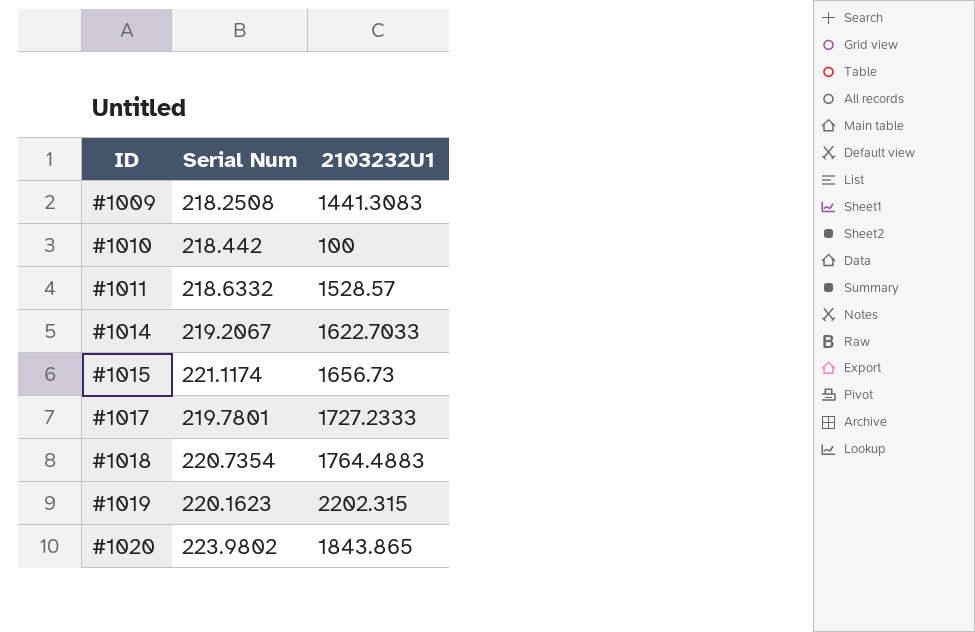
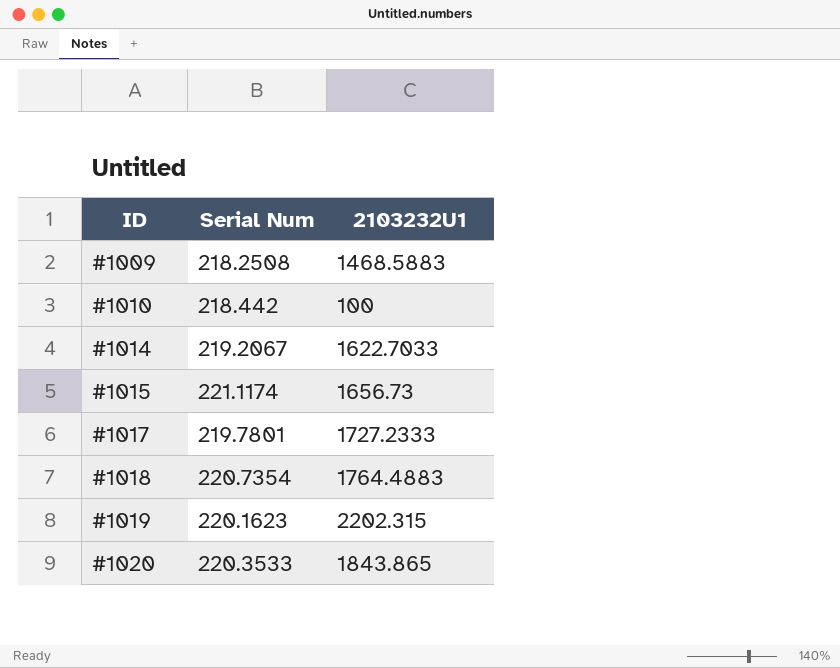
row #1011: 218.6332 | 1528.57 -> none
#1009 | 2103232U1: 1441.3083 -> 1468.5883
#1020 | Serial Num: 223.9802 -> 220.3533

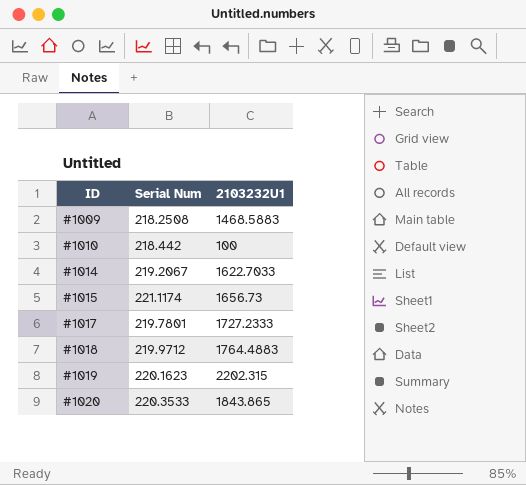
#1018 | Serial Num: 220.7354 -> 219.9712

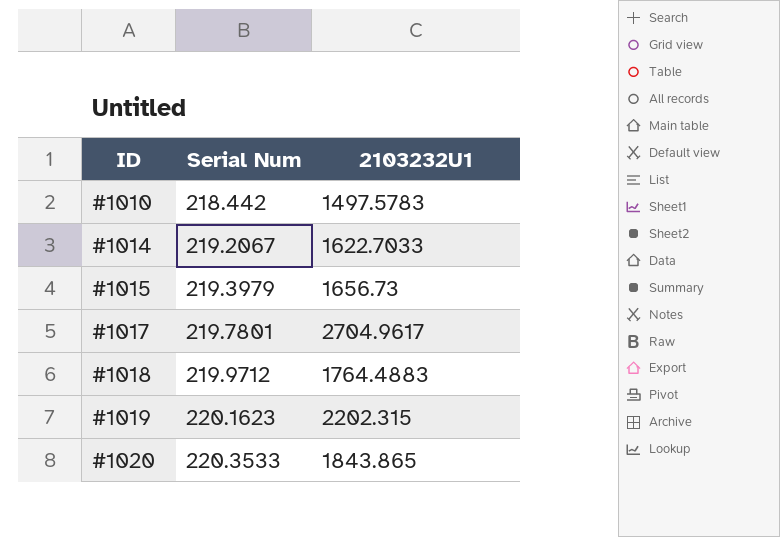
row #1009: 218.2508 | 1468.5883 -> none
#1010 | 2103232U1: 100 -> 1497.5783
#1015 | Serial Num: 221.1174 -> 219.3979
#1017 | 2103232U1: 1727.2333 -> 2704.9617

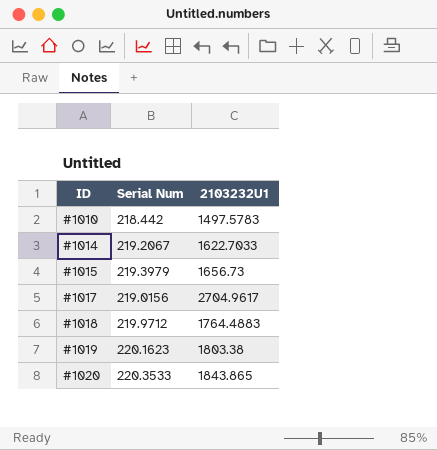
#1017 | Serial Num: 219.7801 -> 219.0156
#1019 | 2103232U1: 2202.315 -> 1803.38

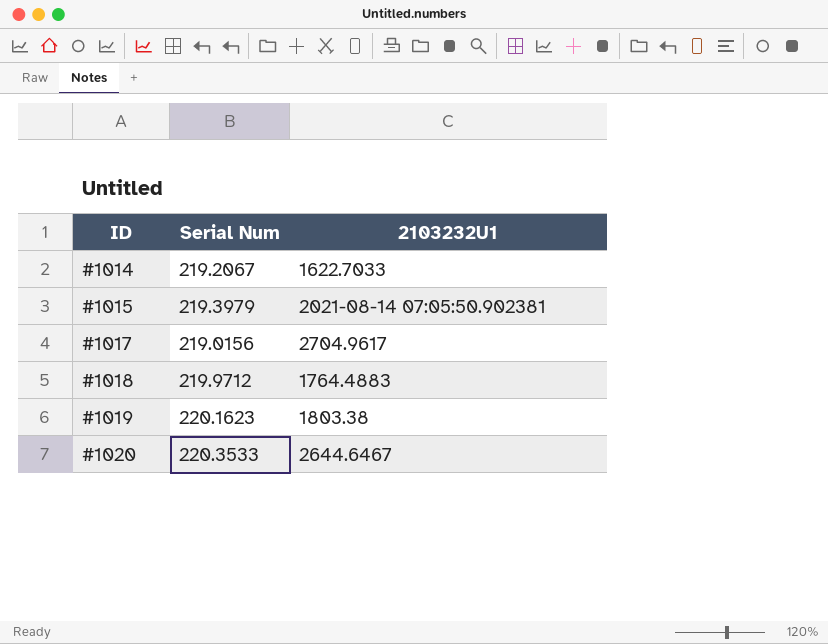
row #1010: 218.442 | 1497.5783 -> none
#1015 | 2103232U1: 1656.73 -> 2021-08-14 07:05:50.902381
#1020 | 2103232U1: 1843.865 -> 2644.6467

